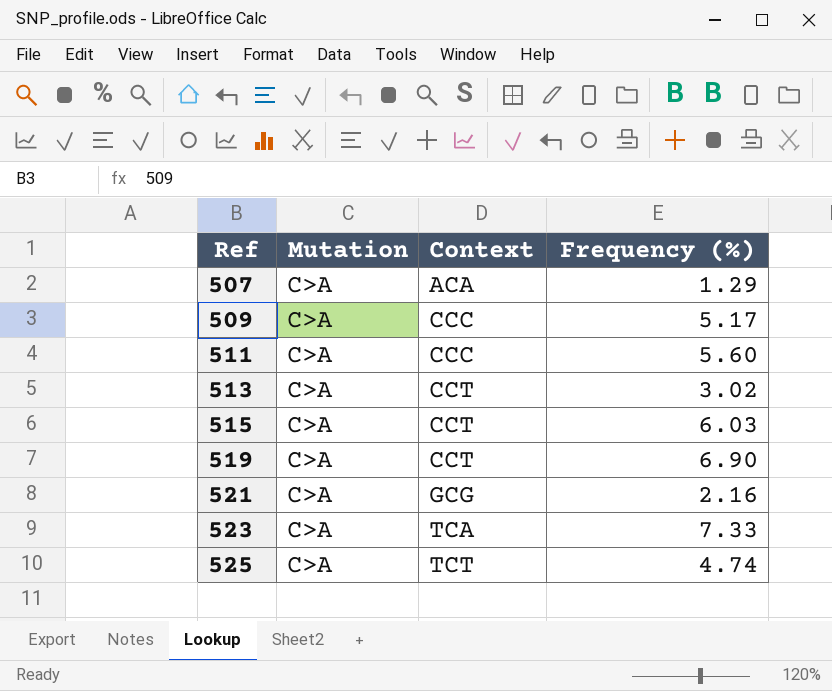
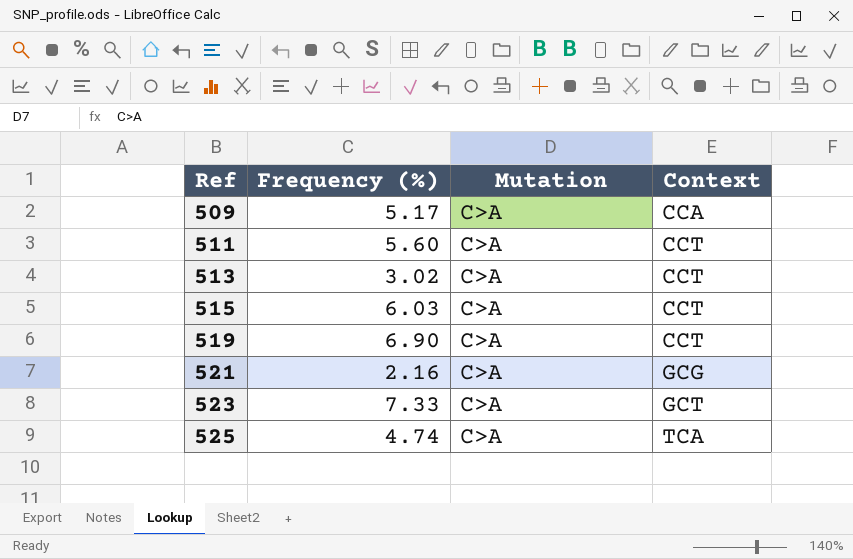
column Frequency (%) | position: 4 -> 2
row 507: C>A | ACA | 1.29 -> none
509 | Context: CCC -> CCA
511 | Context: CCC -> CCT
523 | Context: TCA -> GCT
525 | Context: TCT -> TCA

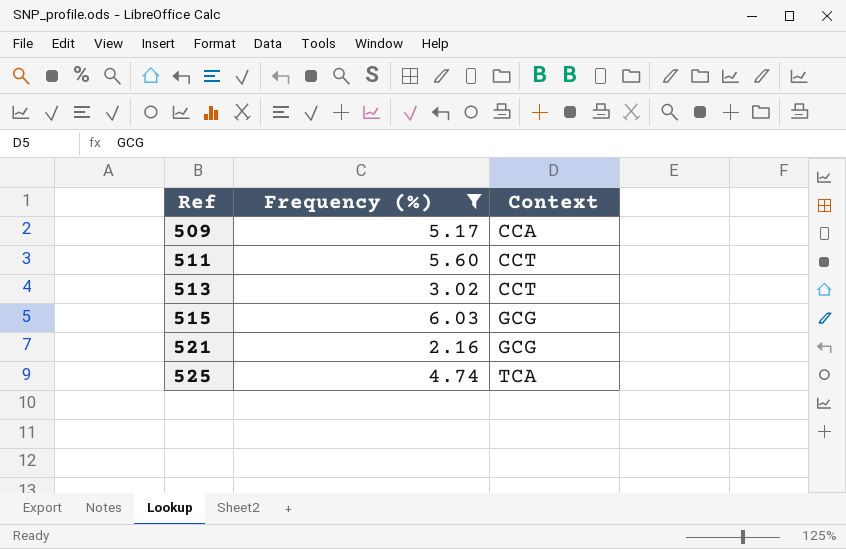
filter: none -> Frequency (%) <= 6.03
column Mutation | position: 3 -> none
515 | Context: CCT -> GCG

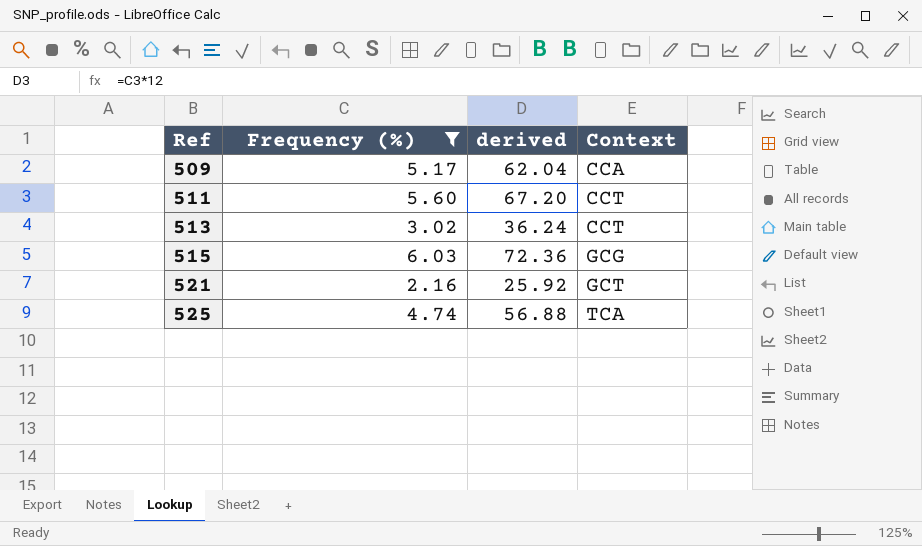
column derived | formula: none -> [Frequency (%)] * 12
521 | Context: GCG -> GCT

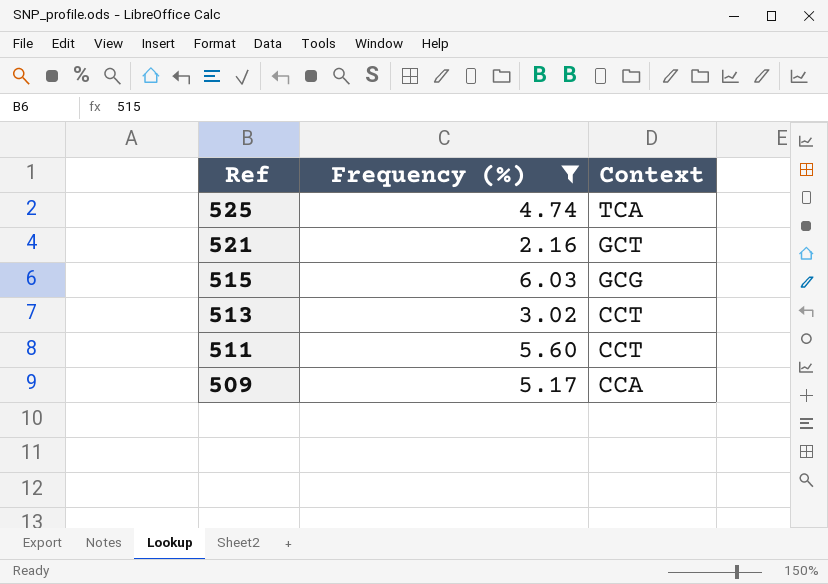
row order: Ref ascending -> Ref descending
column derived | formula: [Frequency (%)] * 12 -> none

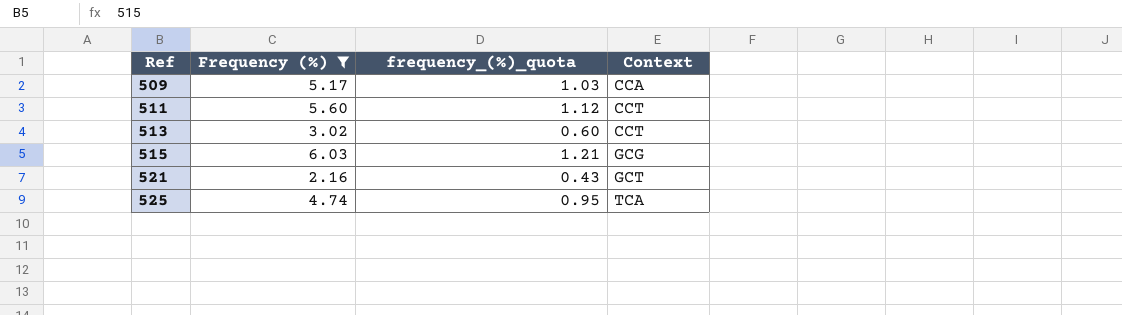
row order: Ref descending -> Ref ascending
column frequency_(%)_quota | formula: none -> [Frequency (%)] * 0.2

